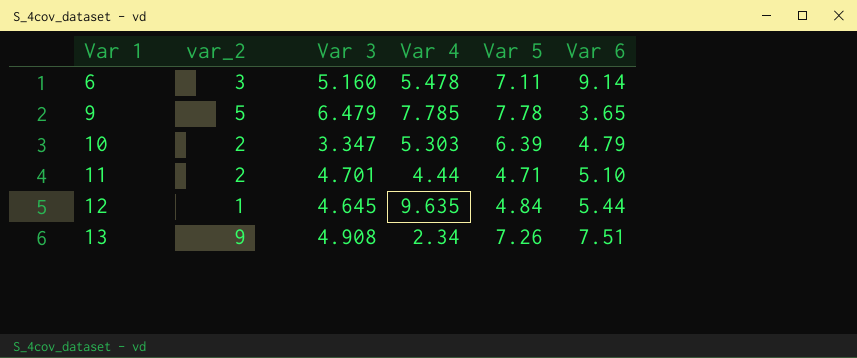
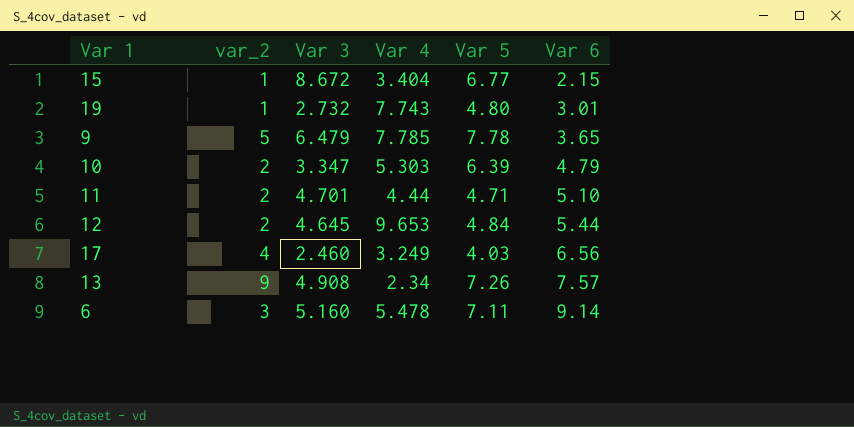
row order: Var 1 ascending -> Var 6 ascending
row 15: none -> 1 | 8.672 | 3.404 | 6.77 | 2.15
row 19: none -> 1 | 2.732 | 7.743 | 4.80 | 3.01
12 | var_2: 1 -> 2
12 | Var 4: 9.635 -> 9.653
row 17: none -> 4 | 2.460 | 3.249 | 4.03 | 6.56
13 | Var 6: 7.51 -> 7.57

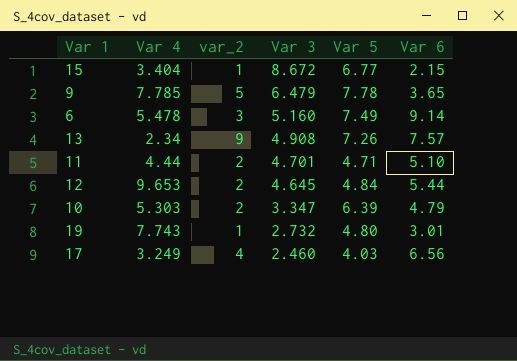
row order: Var 6 ascending -> Var 3 descending
column Var 4 | position: 4 -> 2
6 | Var 5: 7.11 -> 7.49

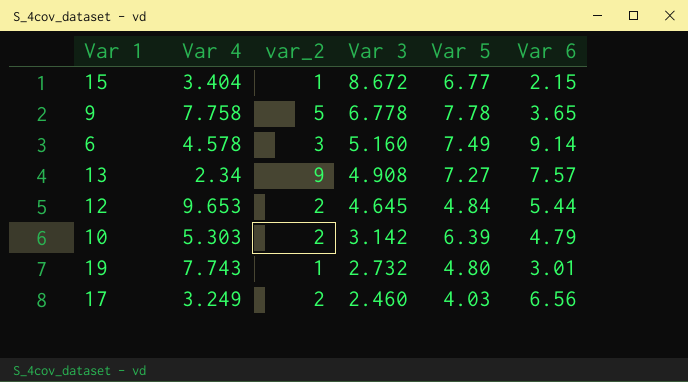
row 11: 4.44 | 2 | 4.701 | 4.71 | 5.10 -> none
9 | Var 4: 7.785 -> 7.758
9 | Var 3: 6.479 -> 6.778
6 | Var 4: 5.478 -> 4.578
13 | Var 5: 7.26 -> 7.27
10 | Var 3: 3.347 -> 3.142
17 | var_2: 4 -> 2

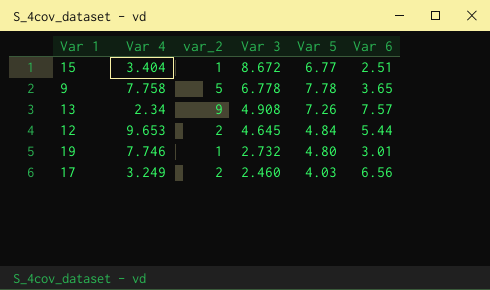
row 6: 4.578 | 3 | 5.160 | 7.49 | 9.14 -> none
row 10: 5.303 | 2 | 3.142 | 6.39 | 4.79 -> none
15 | Var 6: 2.15 -> 2.51
13 | Var 5: 7.27 -> 7.26
19 | Var 4: 7.743 -> 7.746

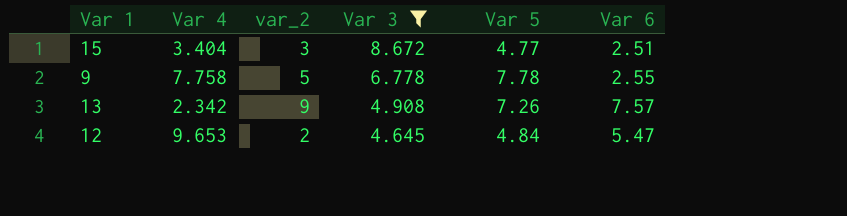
filter: none -> Var 3 >= 4.645
15 | var_2: 1 -> 3
15 | Var 5: 6.77 -> 4.77
9 | Var 6: 3.65 -> 2.55
13 | Var 4: 2.34 -> 2.342
12 | Var 6: 5.44 -> 5.47

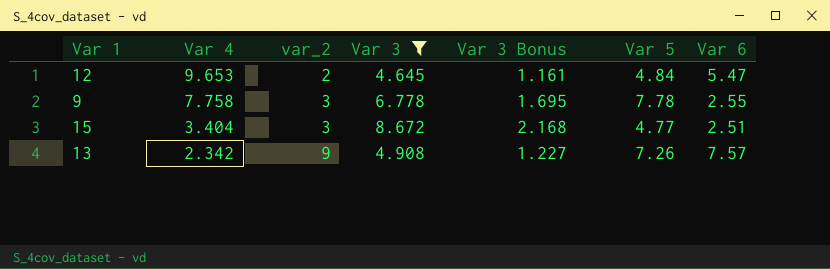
row order: Var 3 descending -> Var 4 descending
column Var 3 Bonus | formula: none -> [Var 3] * 0.25
9 | var_2: 5 -> 3

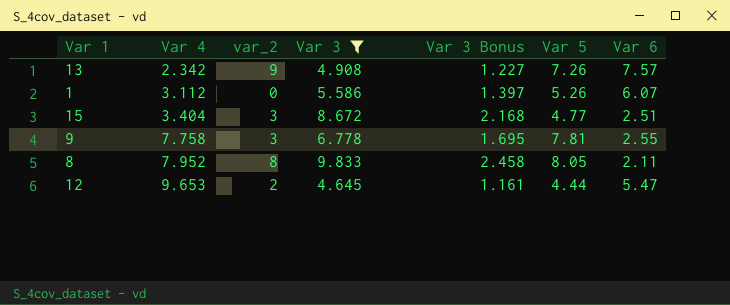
row order: Var 4 descending -> Var 4 ascending
row 1: none -> 3.112 | 0 | 5.586 | 1.397 | 5.26 | 6.07
9 | Var 5: 7.78 -> 7.81
row 8: none -> 7.952 | 8 | 9.833 | 2.458 | 8.05 | 2.11
12 | Var 5: 4.84 -> 4.44

